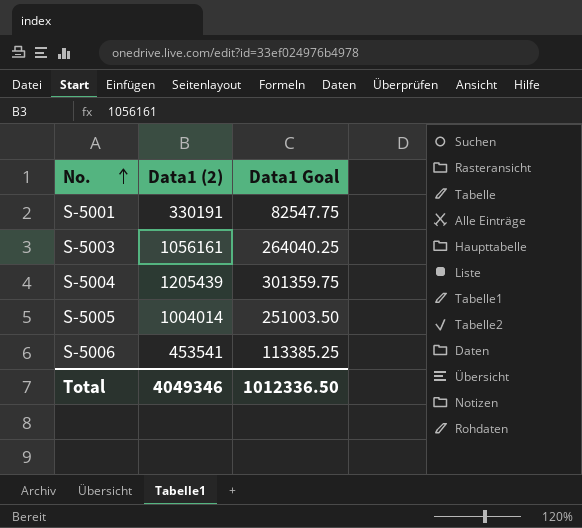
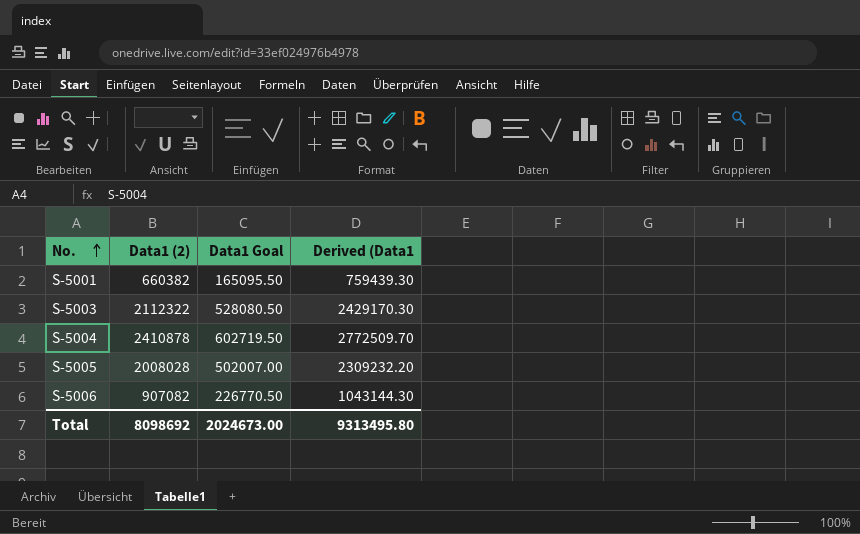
column Derived (Data1 | formula: none -> [Data1 (2)] * 1.15
S-5001 | Data1 (2): 330191 -> 660382
S-5001 | Data1 Goal: 82547.75 -> 165095.50
S-5003 | Data1 (2): 1056161 -> 2112322
S-5003 | Data1 Goal: 264040.25 -> 528080.50
S-5004 | Data1 (2): 1205439 -> 2410878
S-5004 | Data1 Goal: 301359.75 -> 602719.50
S-5005 | Data1 (2): 1004014 -> 2008028
S-5005 | Data1 Goal: 251003.50 -> 502007.00
S-5006 | Data1 (2): 453541 -> 907082
S-5006 | Data1 Goal: 113385.25 -> 226770.50
Total | Data1 (2): 4049346 -> 8098692
Total | Data1 Goal: 1012336.50 -> 2024673.00

